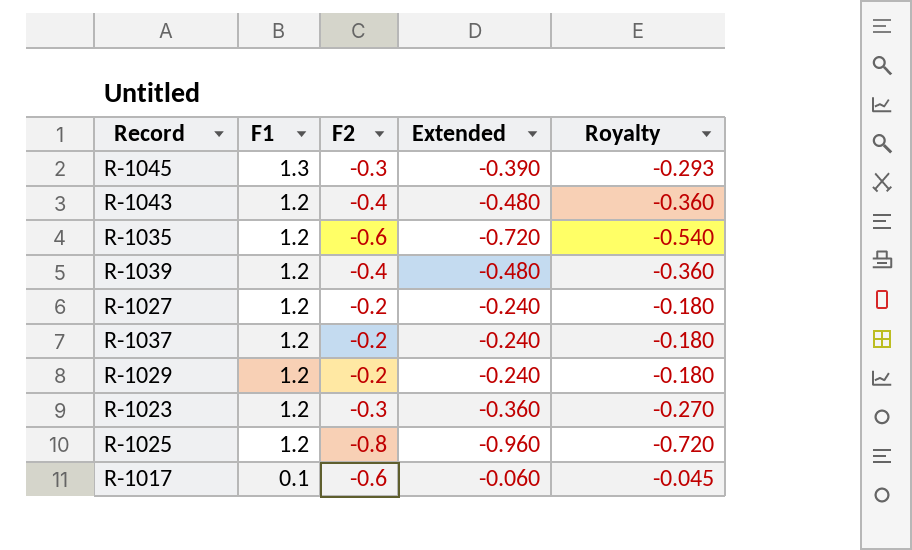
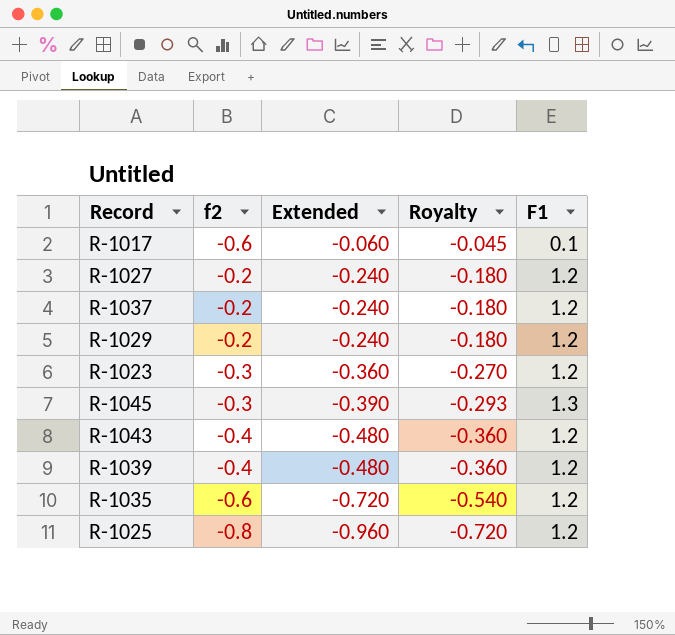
row order: F1 descending -> Extended descending
column name: F2 -> f2
column F1 | position: 2 -> 5

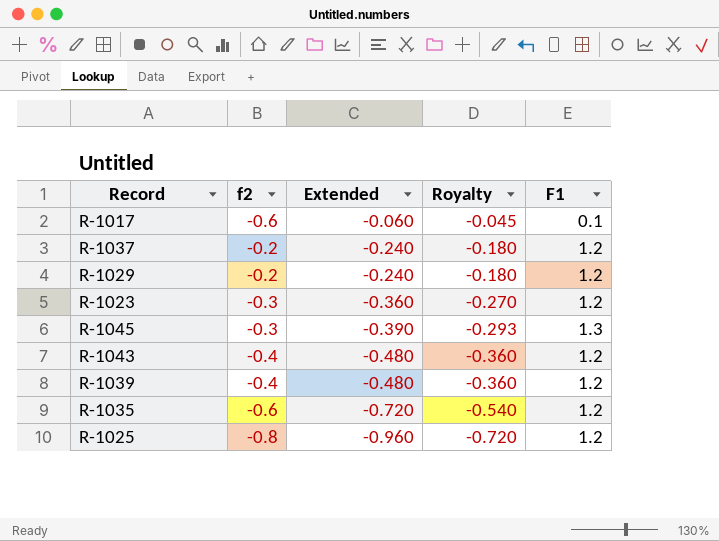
row R-1027: -0.2 | -0.240 | -0.180 | 1.2 -> none

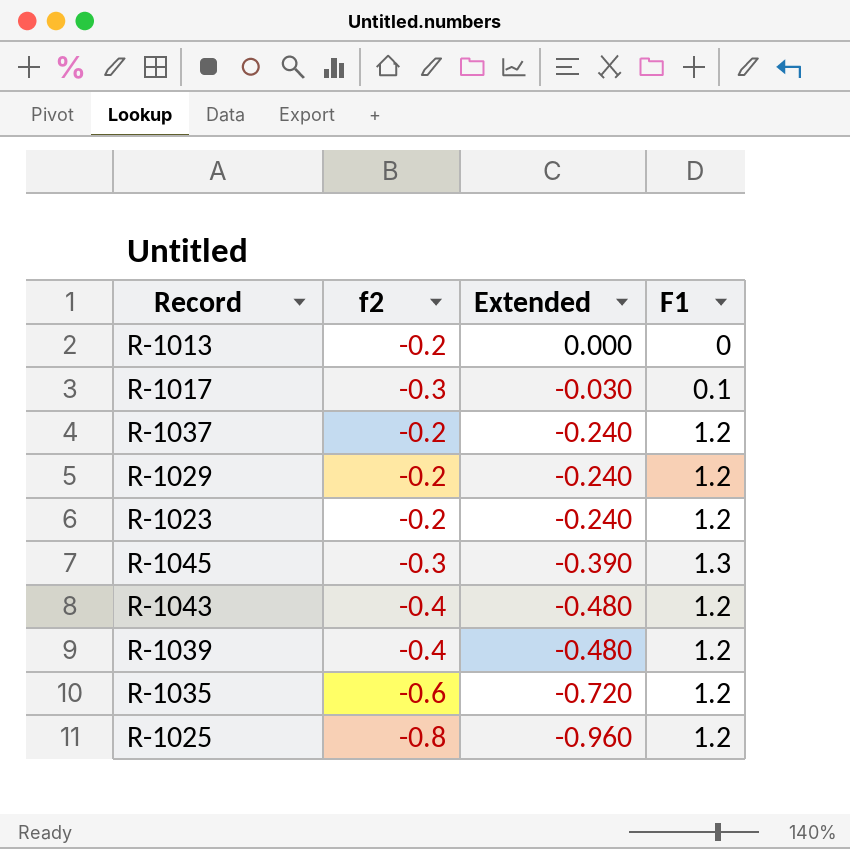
column Royalty | formula: [Extended] * 0.75 -> none
row R-1013: none -> -0.2 | 0.000 | 0
R-1017 | f2: -0.6 -> -0.3
R-1017 | Extended: -0.060 -> -0.030
R-1023 | f2: -0.3 -> -0.2
R-1023 | Extended: -0.360 -> -0.240

